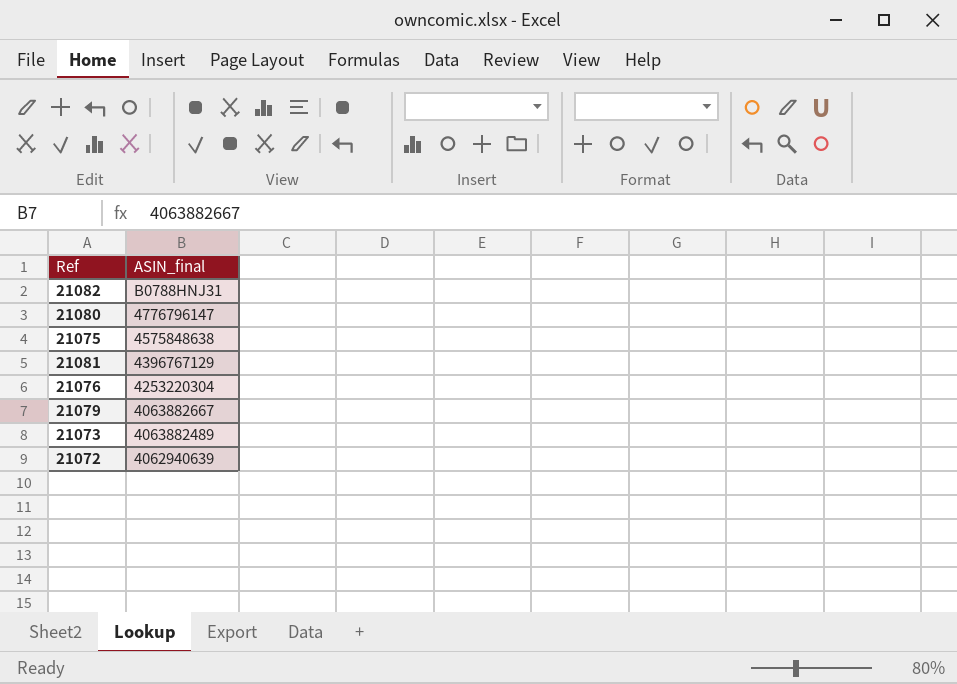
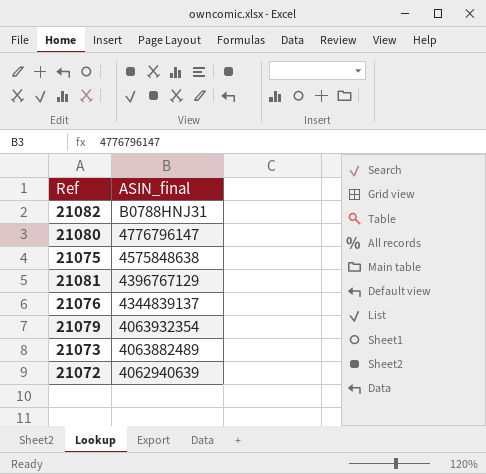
21076 | ASIN_final: 4253220304 -> 4344839137
21079 | ASIN_final: 4063882667 -> 4063932354

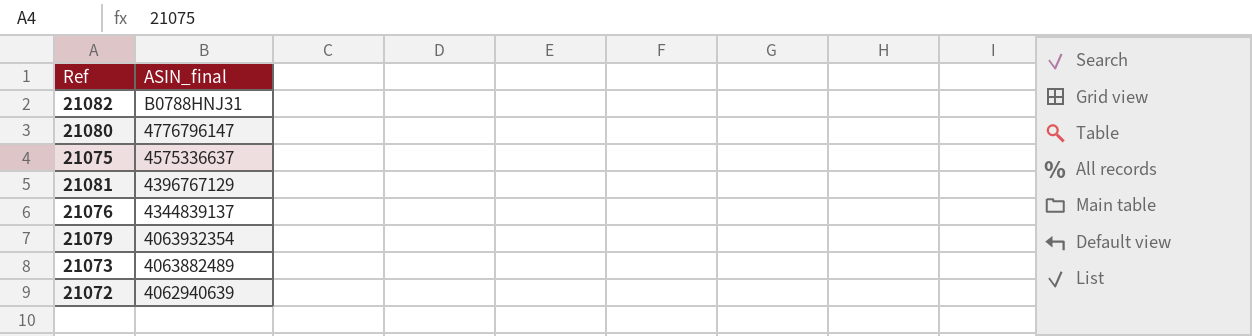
21075 | ASIN_final: 4575848638 -> 4575336637

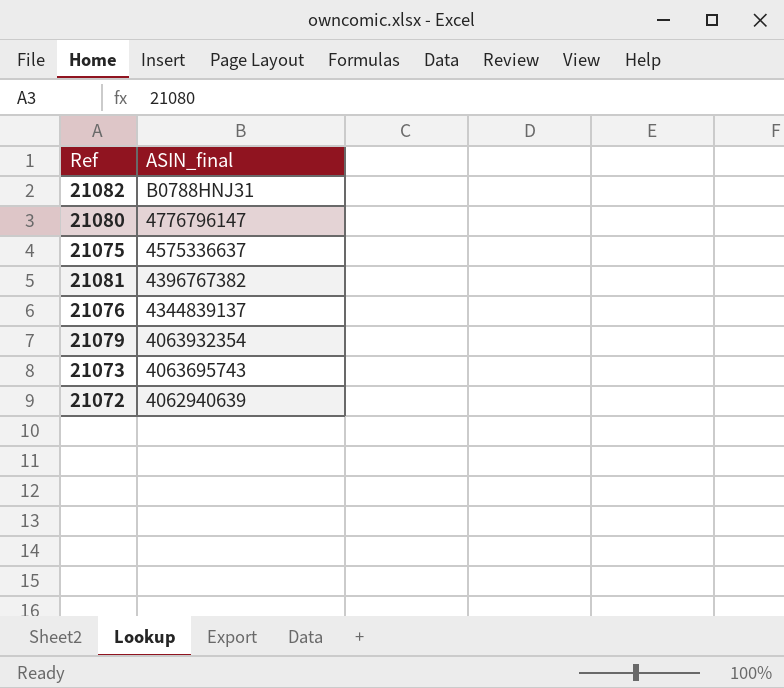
21081 | ASIN_final: 4396767129 -> 4396767382
21073 | ASIN_final: 4063882489 -> 4063695743

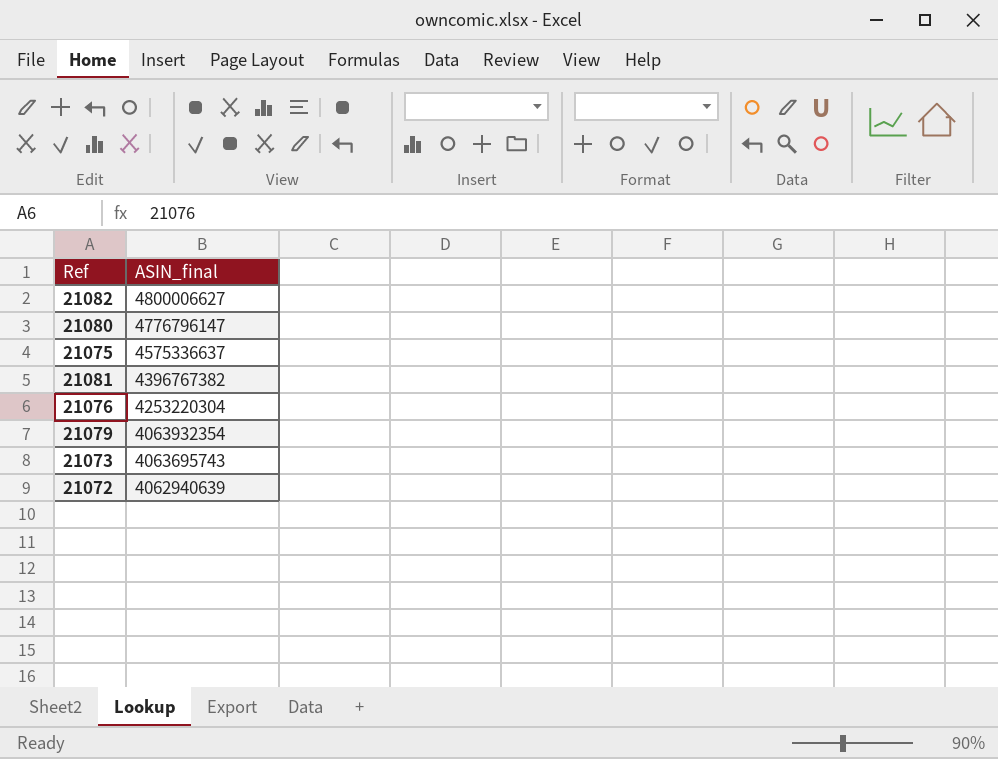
21082 | ASIN_final: B0788HNJ31 -> 4800006627
21076 | ASIN_final: 4344839137 -> 4253220304

